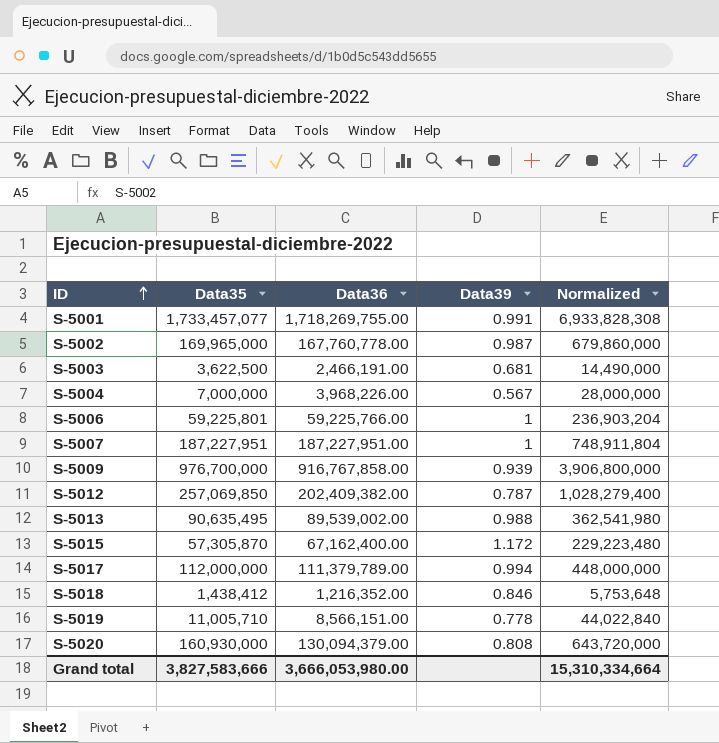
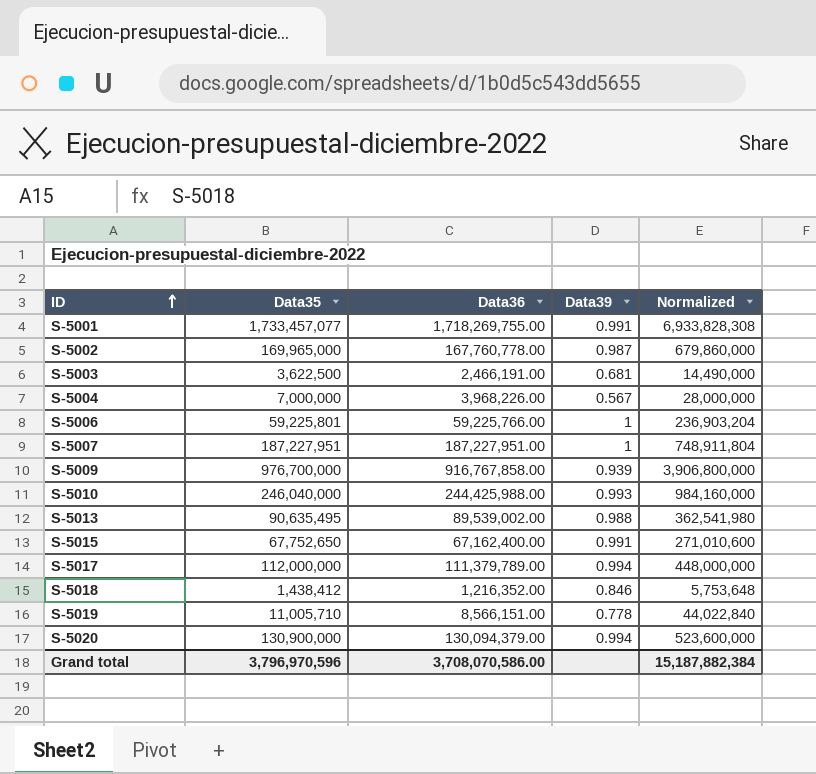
row S-5012: 257,069,850 | 202,409,382.00 | 0.787 | 1,028,279,400 -> none
row S-5010: none -> 246,040,000 | 244,425,988.00 | 0.993 | 984,160,000
S-5015 | Data35: 57,305,870 -> 67,752,650
S-5015 | Data39: 1.172 -> 0.991
S-5015 | Normalized: 229,223,480 -> 271,010,600
S-5020 | Data35: 160,930,000 -> 130,900,000
S-5020 | Data39: 0.808 -> 0.994
S-5020 | Normalized: 643,720,000 -> 523,600,000
Grand total | Data35: 3,827,583,666 -> 3,796,970,596
Grand total | Data36: 3,666,053,980.00 -> 3,708,070,586.00
Grand total | Normalized: 15,310,334,664 -> 15,187,882,384

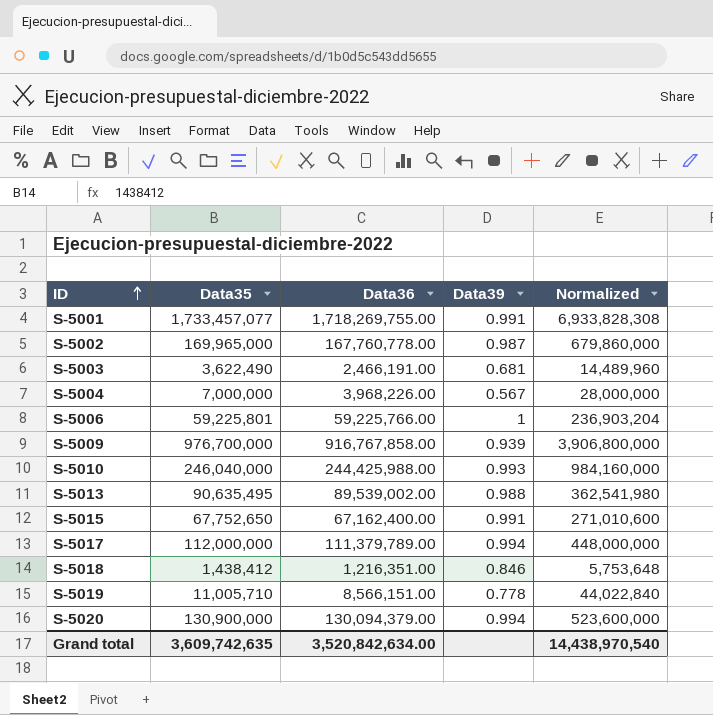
row S-5007: 187,227,951 | 187,227,951.00 | 1 | 748,911,804 -> none
S-5003 | Data35: 3,622,500 -> 3,622,490
S-5003 | Normalized: 14,490,000 -> 14,489,960
S-5018 | Data36: 1,216,352.00 -> 1,216,351.00
Grand total | Data35: 3,796,970,596 -> 3,609,742,635
Grand total | Data36: 3,708,070,586.00 -> 3,520,842,634.00
Grand total | Normalized: 15,187,882,384 -> 14,438,970,540

